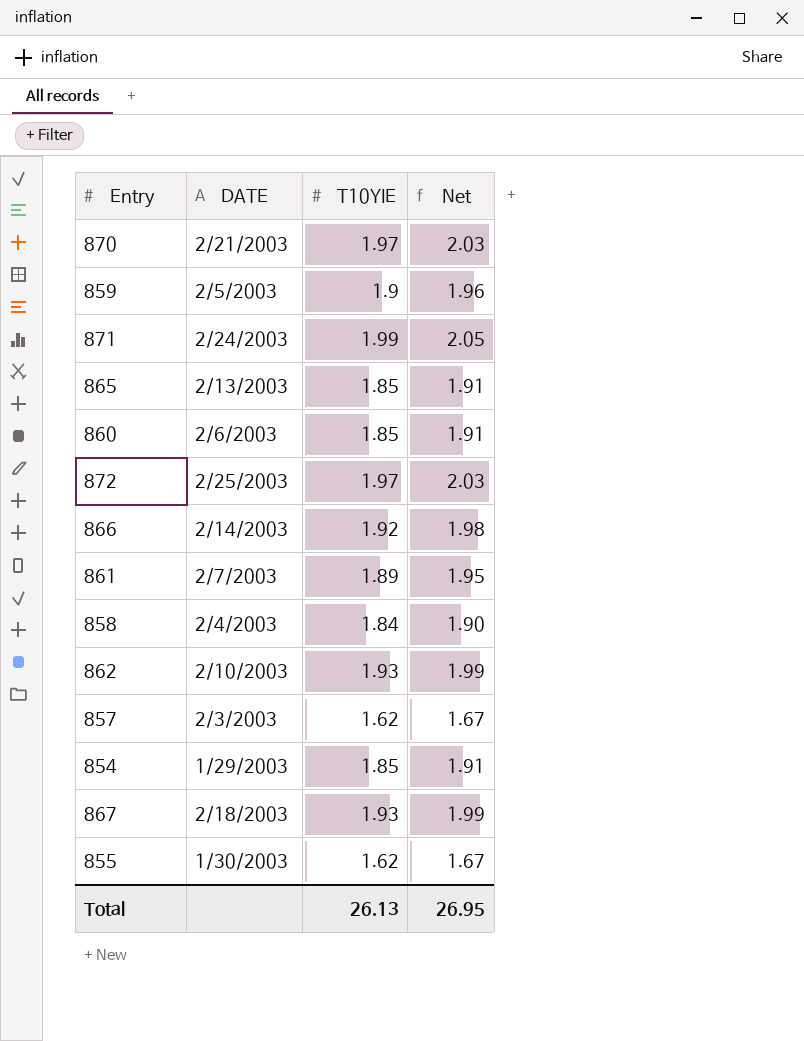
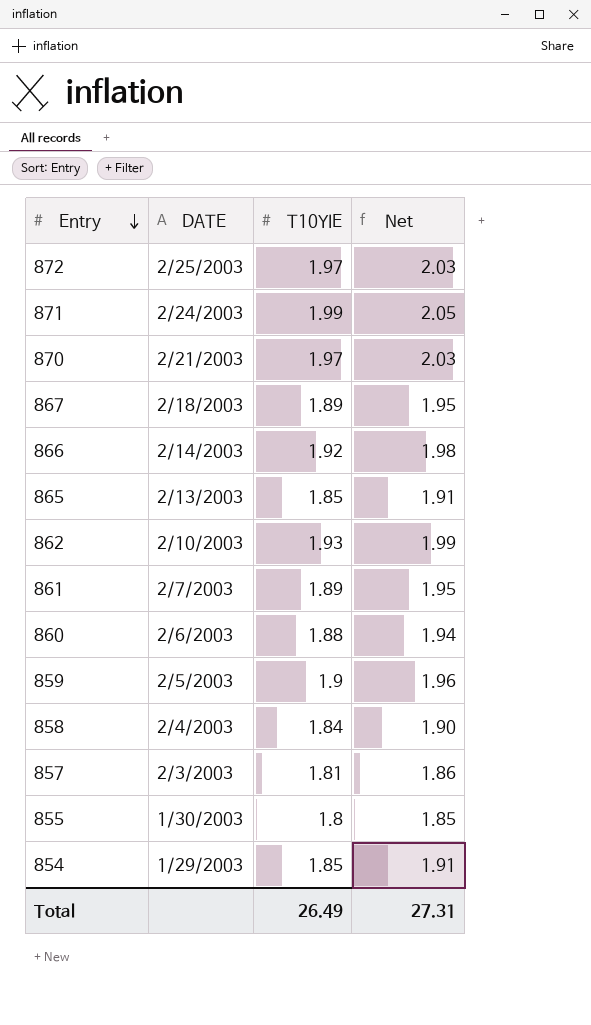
row order: none -> Entry descending
867 | T10YIE: 1.93 -> 1.89
867 | Net: 1.99 -> 1.95
860 | T10YIE: 1.85 -> 1.88
860 | Net: 1.91 -> 1.94
857 | T10YIE: 1.62 -> 1.81
857 | Net: 1.67 -> 1.86
855 | T10YIE: 1.62 -> 1.8
855 | Net: 1.67 -> 1.85
Total | T10YIE: 26.13 -> 26.49
Total | Net: 26.95 -> 27.31

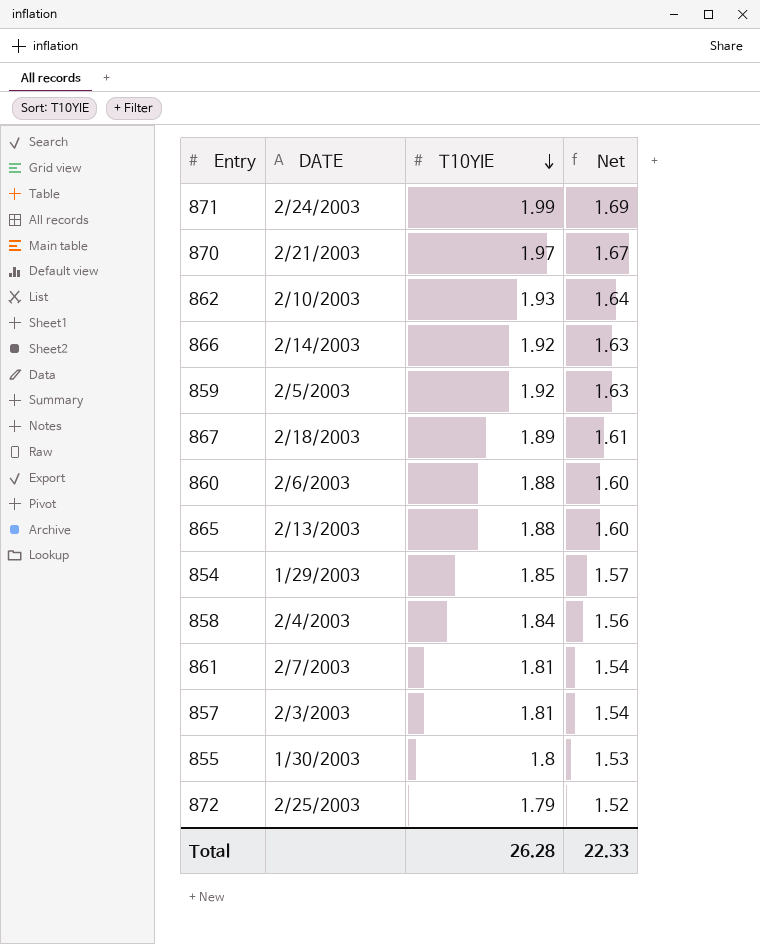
row order: Entry descending -> T10YIE descending
column Net | formula: [T10YIE] * 1.03 -> [T10YIE] * 0.85
859 | T10YIE: 1.9 -> 1.92
865 | T10YIE: 1.85 -> 1.88
861 | T10YIE: 1.89 -> 1.81
872 | T10YIE: 1.97 -> 1.79
Total | T10YIE: 26.49 -> 26.28
Total | Net: 27.31 -> 22.33

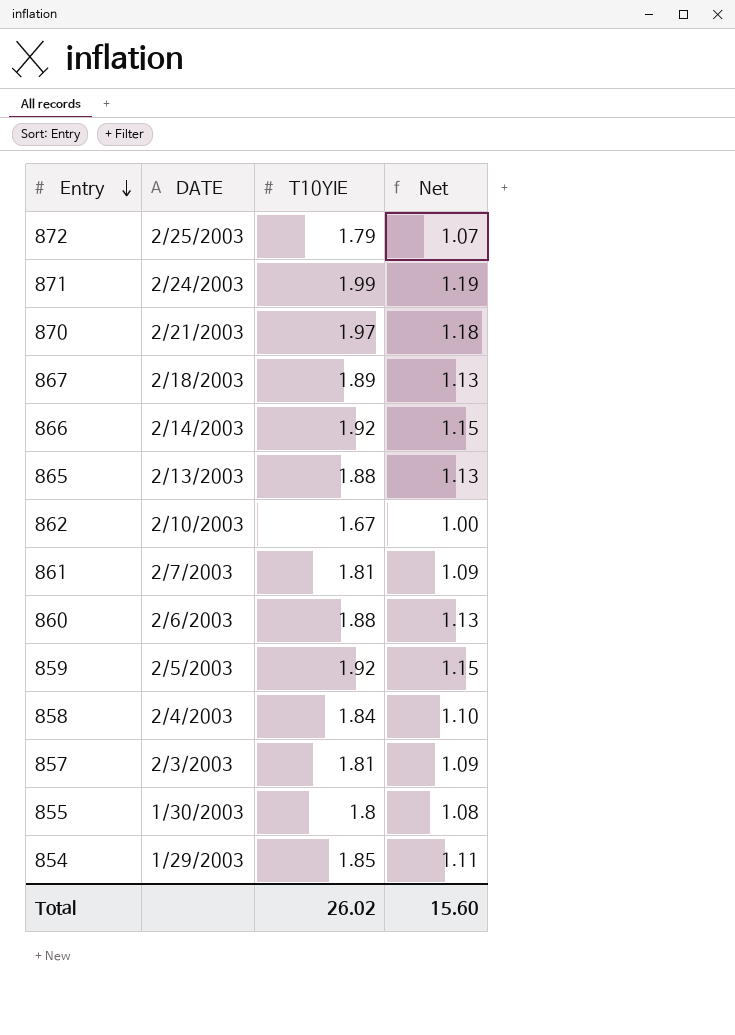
row order: T10YIE descending -> Entry descending
column Net | formula: [T10YIE] * 0.85 -> [T10YIE] * 0.6
862 | T10YIE: 1.93 -> 1.67
Total | T10YIE: 26.28 -> 26.02
Total | Net: 22.33 -> 15.60

